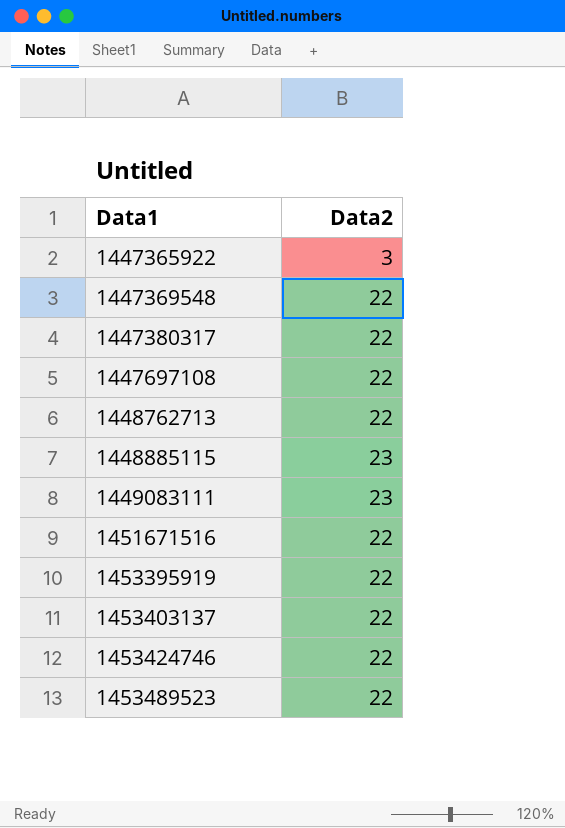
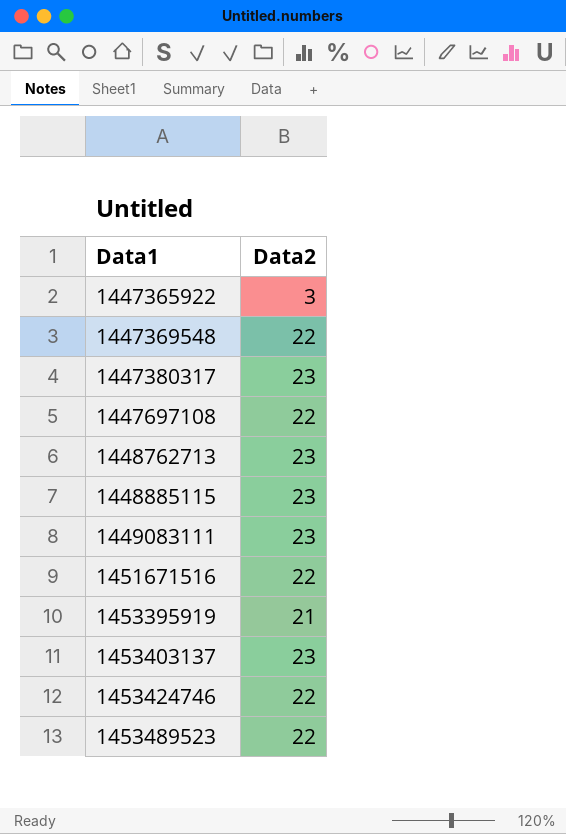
1447380317 | Data2: 22 -> 23
1448762713 | Data2: 22 -> 23
1453395919 | Data2: 22 -> 21
1453403137 | Data2: 22 -> 23

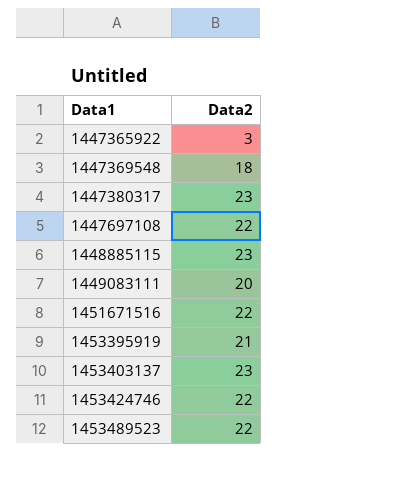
row 1448762713: 23 -> none
1447369548 | Data2: 22 -> 18
1449083111 | Data2: 23 -> 20

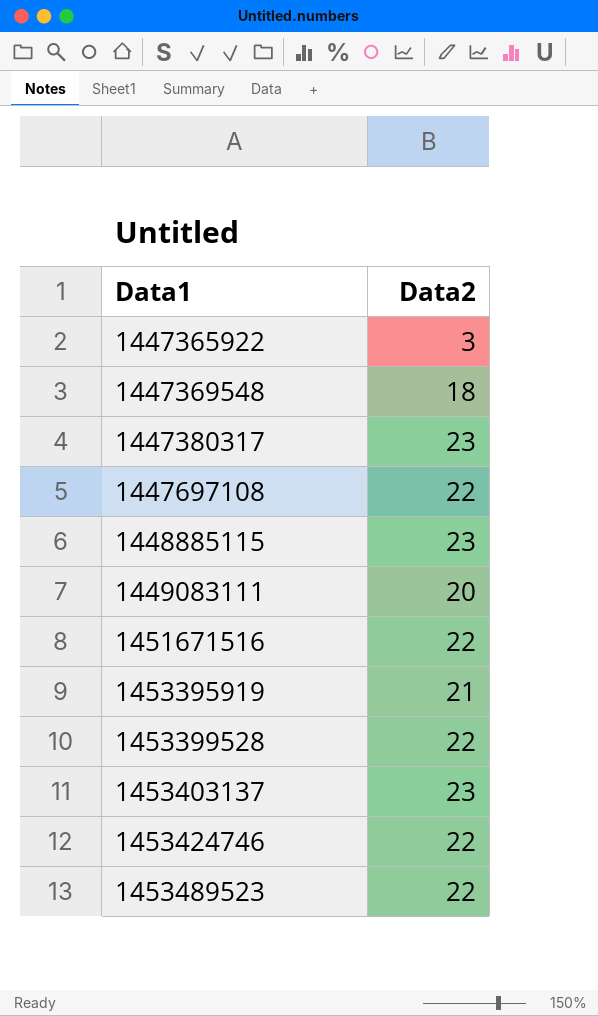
row 1453399528: none -> 22

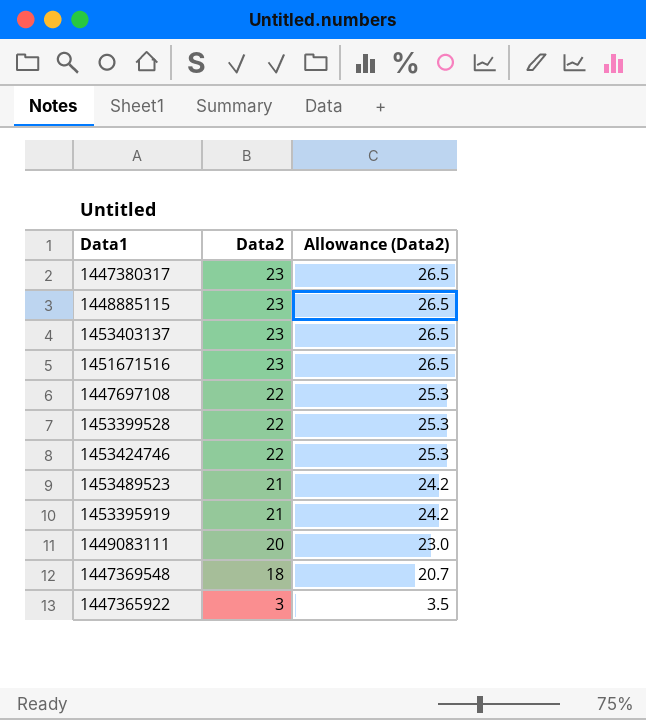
row order: Data1 ascending -> Data2 descending
column Allowance (Data2) | formula: none -> [Data2] * 1.15
1451671516 | Data2: 22 -> 23
1453489523 | Data2: 22 -> 21

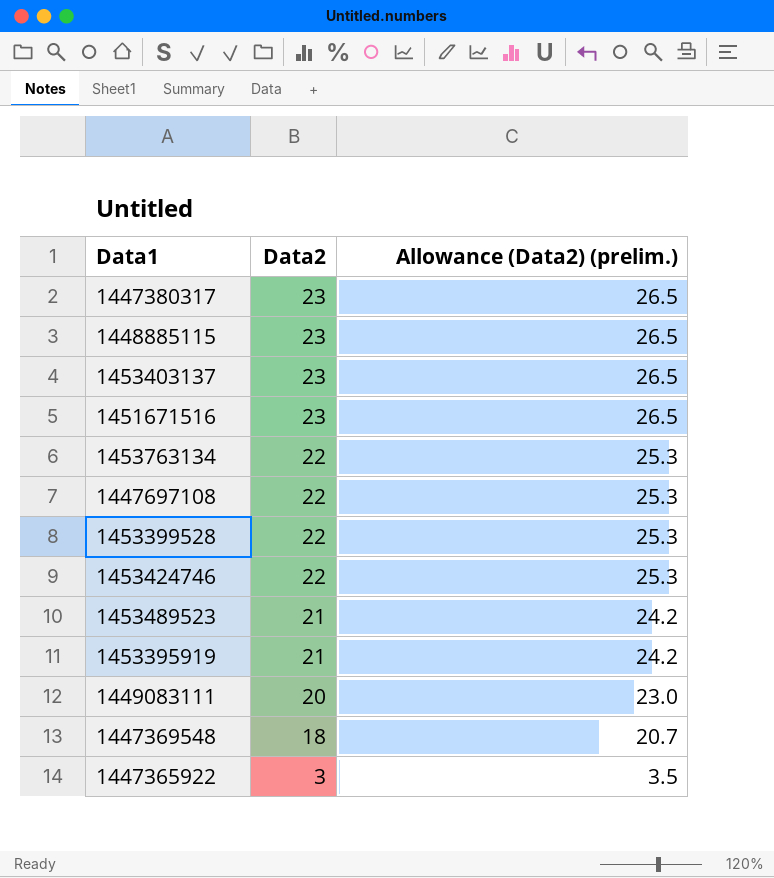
column name: Allowance (Data2) -> Allowance (Data2) (prelim.)
row 1453763134: none -> 22 | 25.3

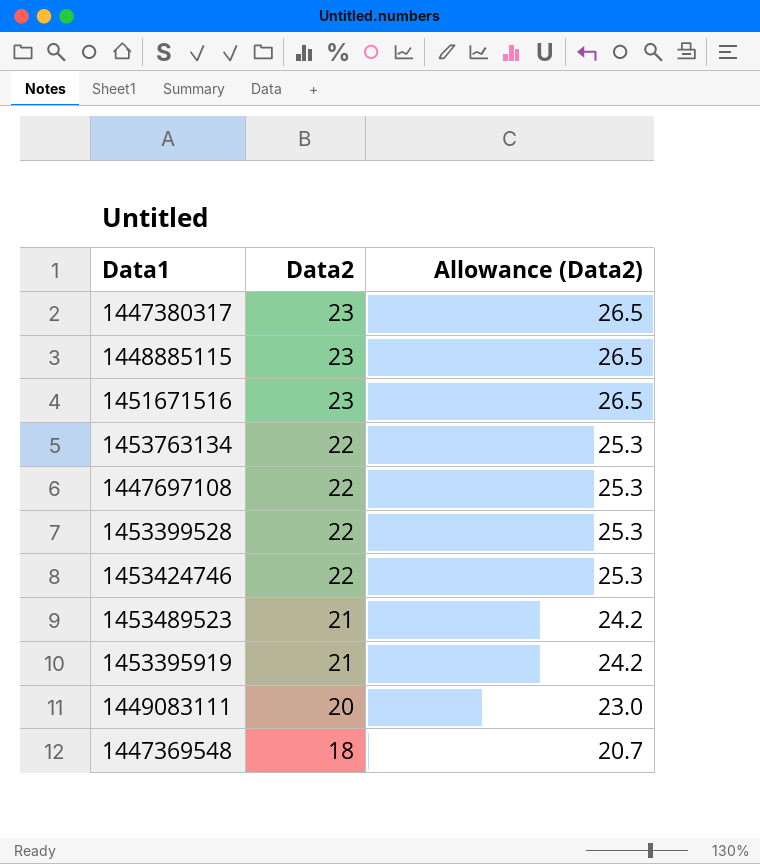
column name: Allowance (Data2) (prelim.) -> Allowance (Data2)
row 1453403137: 23 | 26.5 -> none
row 1447365922: 3 | 3.5 -> none

